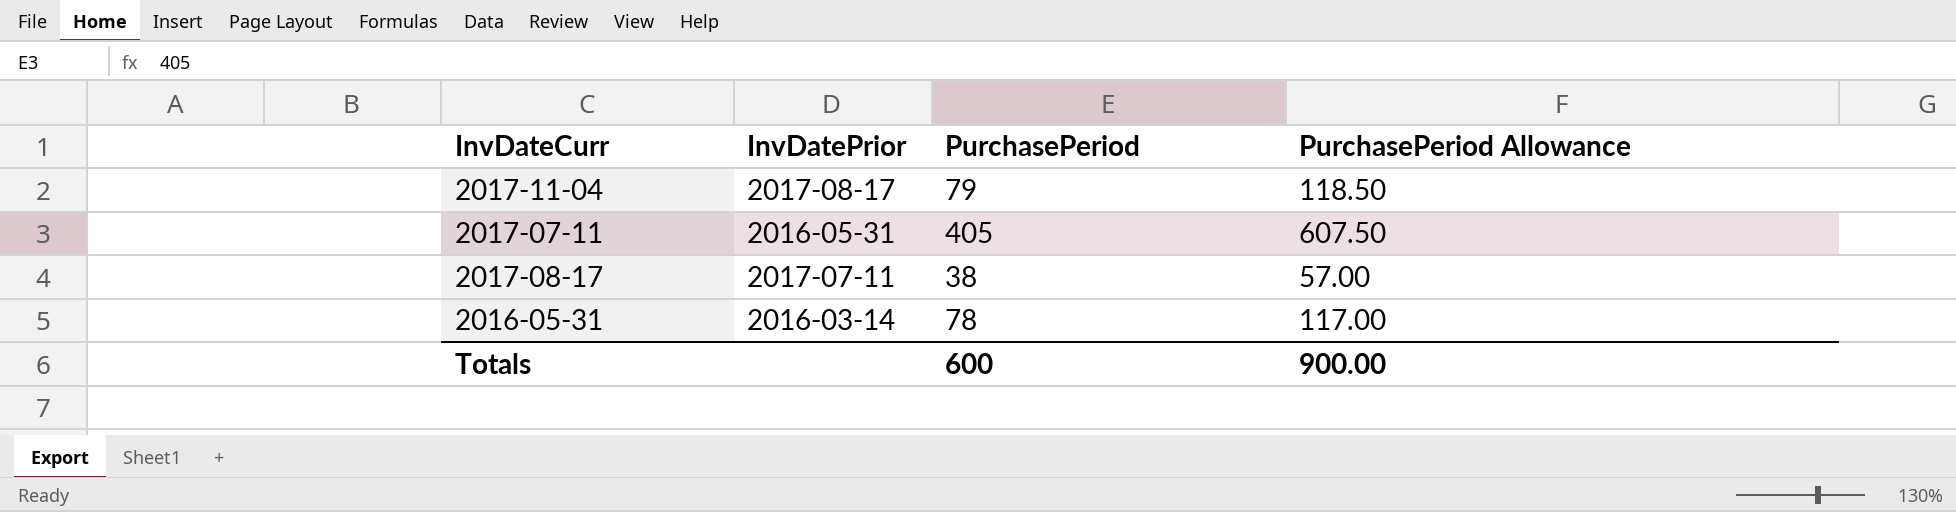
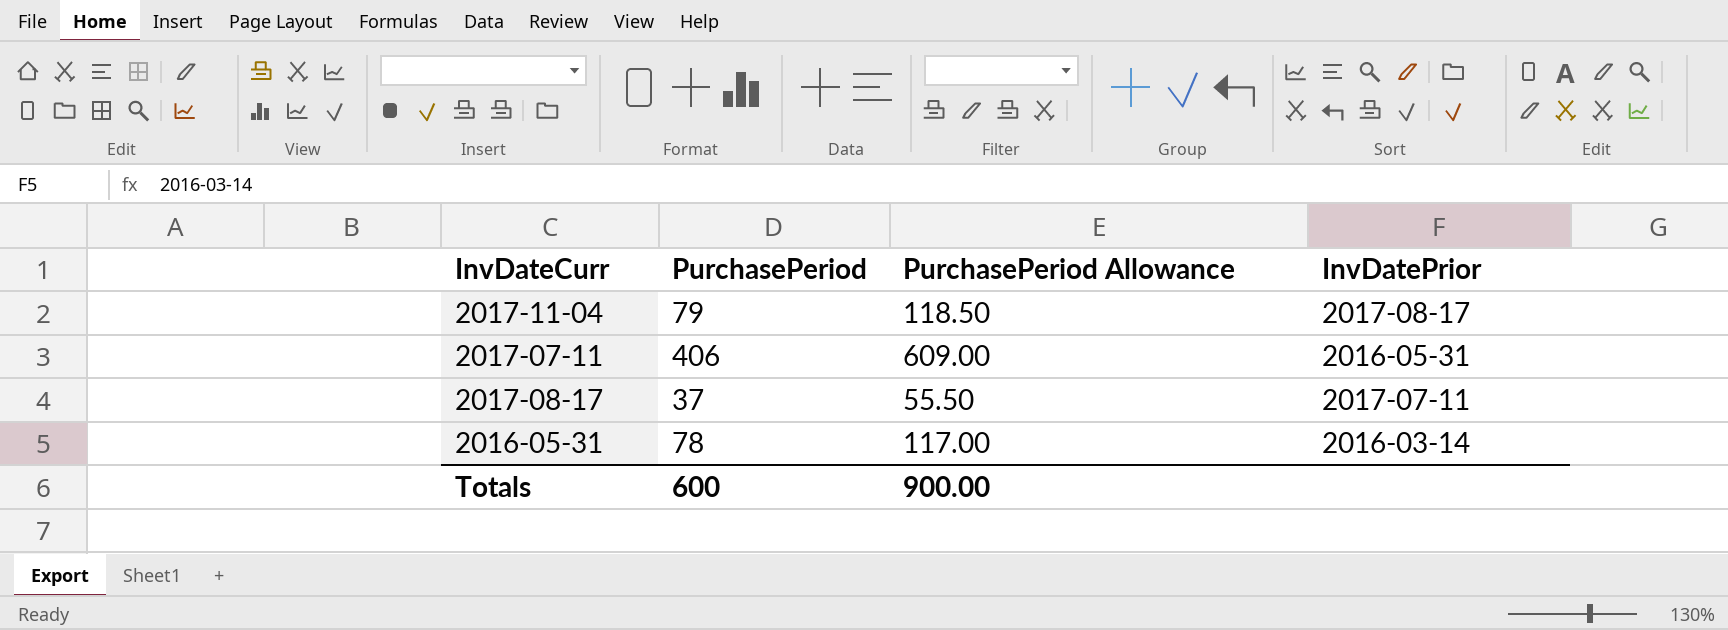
column InvDatePrior | position: 2 -> 4
2017-07-11 | PurchasePeriod: 405 -> 406
2017-07-11 | PurchasePeriod Allowance: 607.50 -> 609.00
2017-08-17 | PurchasePeriod: 38 -> 37
2017-08-17 | PurchasePeriod Allowance: 57.00 -> 55.50

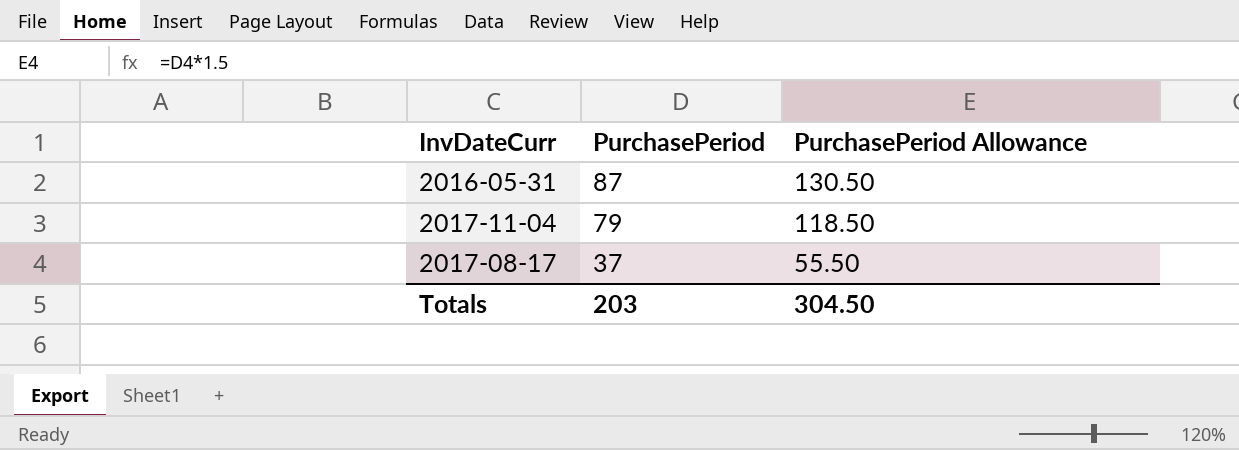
row order: none -> PurchasePeriod descending
column InvDatePrior | position: 4 -> none
row 2017-07-11: 406 | 609.00 | 2016-05-31 -> none
2016-05-31 | PurchasePeriod: 78 -> 87
2016-05-31 | PurchasePeriod Allowance: 117.00 -> 130.50
Totals | PurchasePeriod: 600 -> 203
Totals | PurchasePeriod Allowance: 900.00 -> 304.50

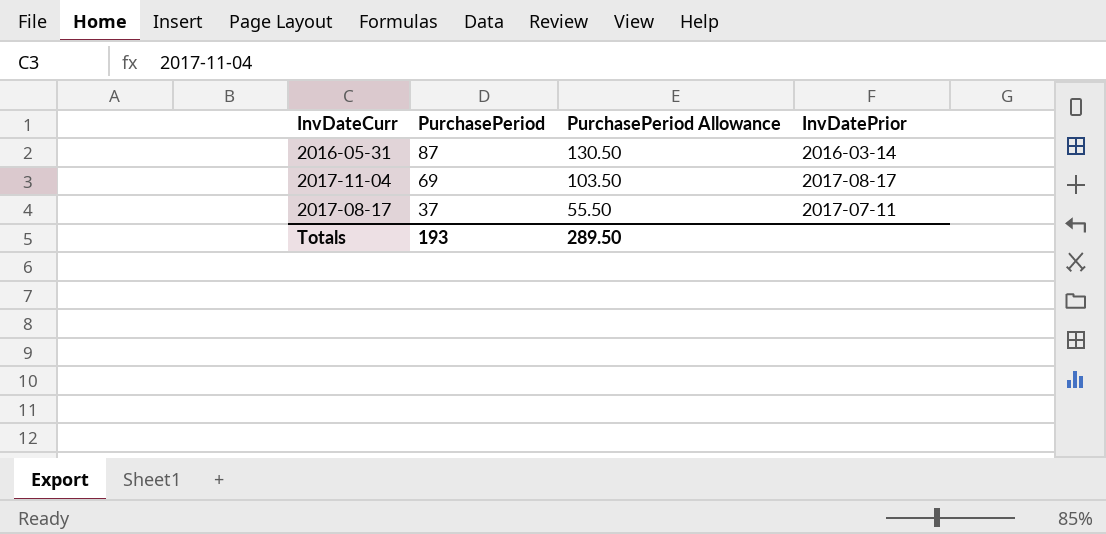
column InvDatePrior | position: none -> 4
2017-11-04 | PurchasePeriod: 79 -> 69
2017-11-04 | PurchasePeriod Allowance: 118.50 -> 103.50
Totals | PurchasePeriod: 203 -> 193
Totals | PurchasePeriod Allowance: 304.50 -> 289.50

